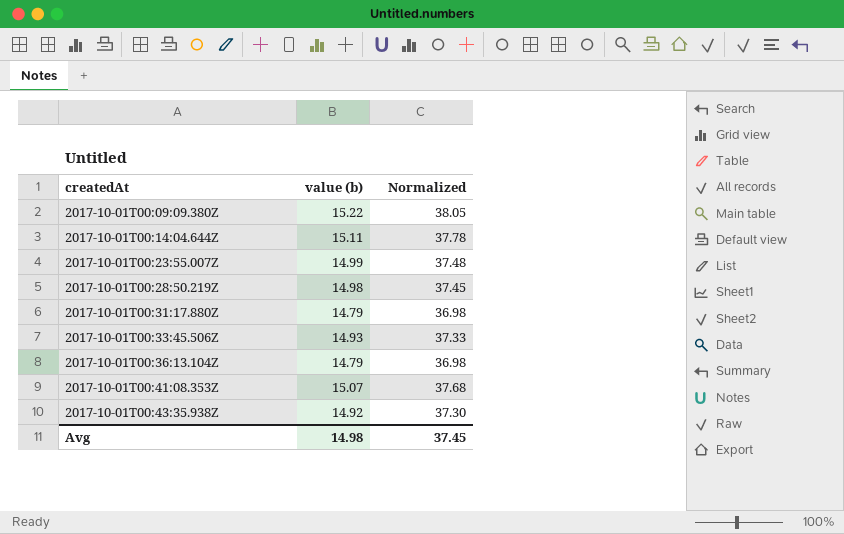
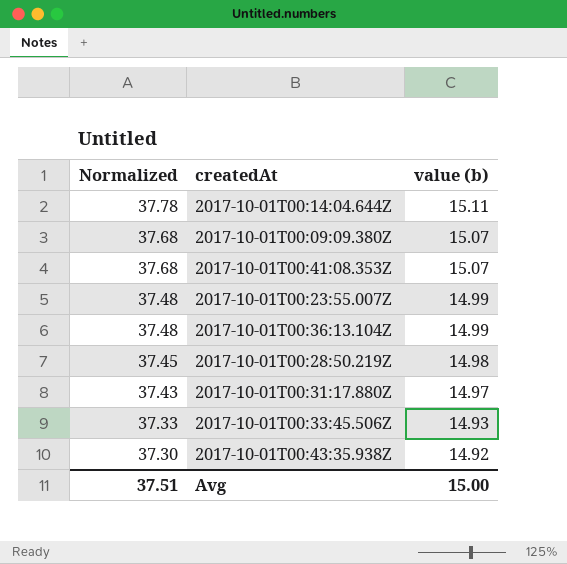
row order: createdAt ascending -> Normalized descending
column Normalized | position: 3 -> 1
2017-10-01T00:09:09.380Z | Normalized: 38.05 -> 37.68
2017-10-01T00:09:09.380Z | value (b): 15.22 -> 15.07
2017-10-01T00:36:13.104Z | Normalized: 36.98 -> 37.48
2017-10-01T00:36:13.104Z | value (b): 14.79 -> 14.99
2017-10-01T00:31:17.880Z | Normalized: 36.98 -> 37.43
2017-10-01T00:31:17.880Z | value (b): 14.79 -> 14.97
Avg | Normalized: 37.45 -> 37.51
Avg | value (b): 14.98 -> 15.00

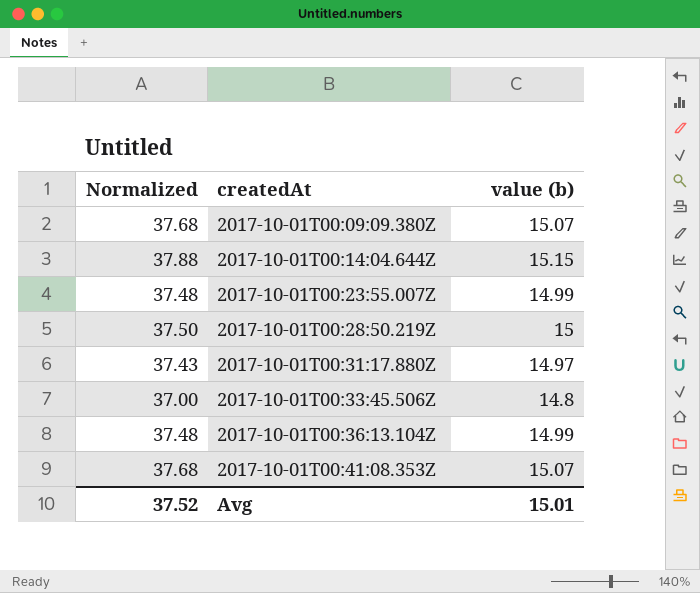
row order: Normalized descending -> createdAt ascending
row 2017-10-01T00:43:35.938Z: 37.30 | 14.92 -> none
2017-10-01T00:14:04.644Z | Normalized: 37.78 -> 37.88
2017-10-01T00:14:04.644Z | value (b): 15.11 -> 15.15
2017-10-01T00:28:50.219Z | Normalized: 37.45 -> 37.50
2017-10-01T00:28:50.219Z | value (b): 14.98 -> 15
2017-10-01T00:33:45.506Z | Normalized: 37.33 -> 37.00
2017-10-01T00:33:45.506Z | value (b): 14.93 -> 14.8
Avg | Normalized: 37.51 -> 37.52
Avg | value (b): 15.00 -> 15.01

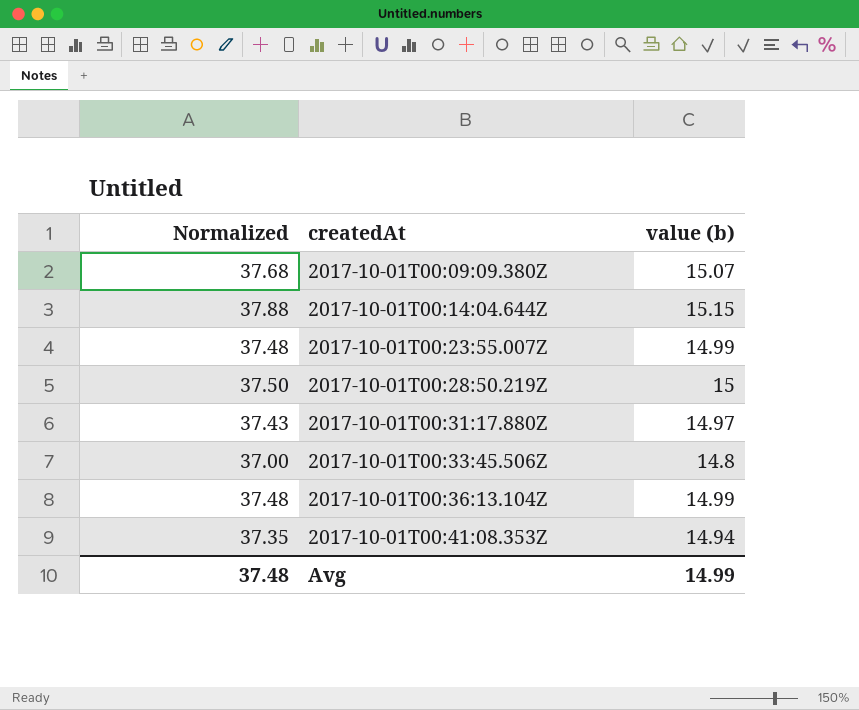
2017-10-01T00:41:08.353Z | Normalized: 37.68 -> 37.35
2017-10-01T00:41:08.353Z | value (b): 15.07 -> 14.94
Avg | Normalized: 37.52 -> 37.48
Avg | value (b): 15.01 -> 14.99

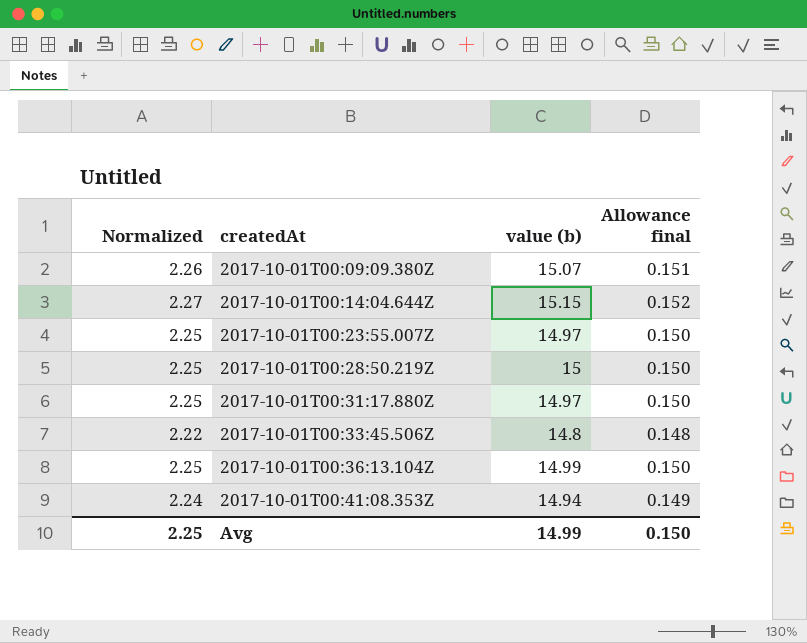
column Normalized | formula: [value (b)] * 2.5 -> [value (b)] * 0.15
column Allowance final | formula: none -> [value (b)] * 0.01
2017-10-01T00:23:55.007Z | value (b): 14.99 -> 14.97
Avg | Normalized: 37.48 -> 2.25

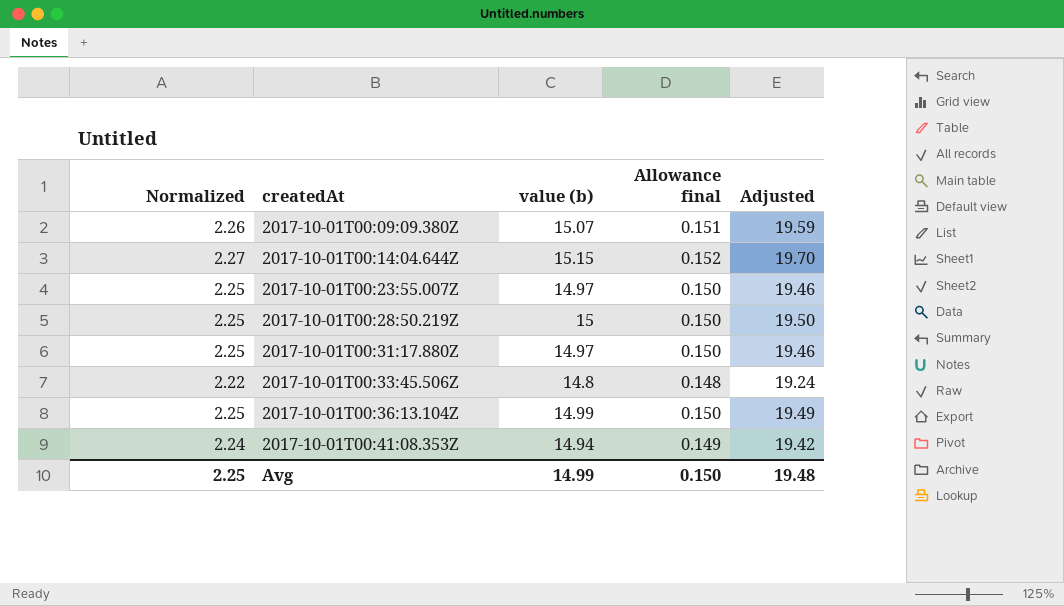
column Adjusted | formula: none -> [value (b)] * 1.3

